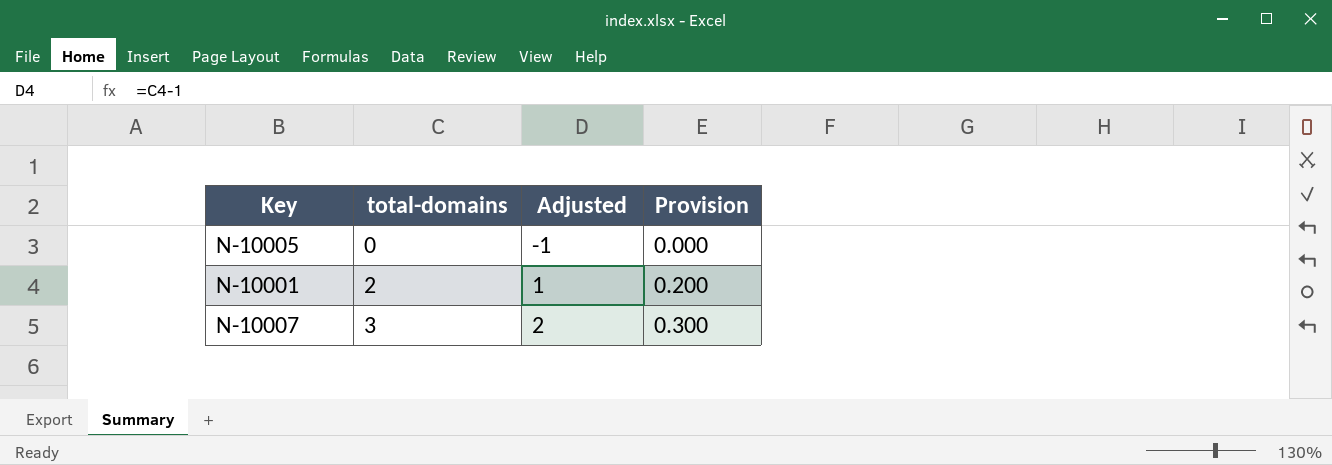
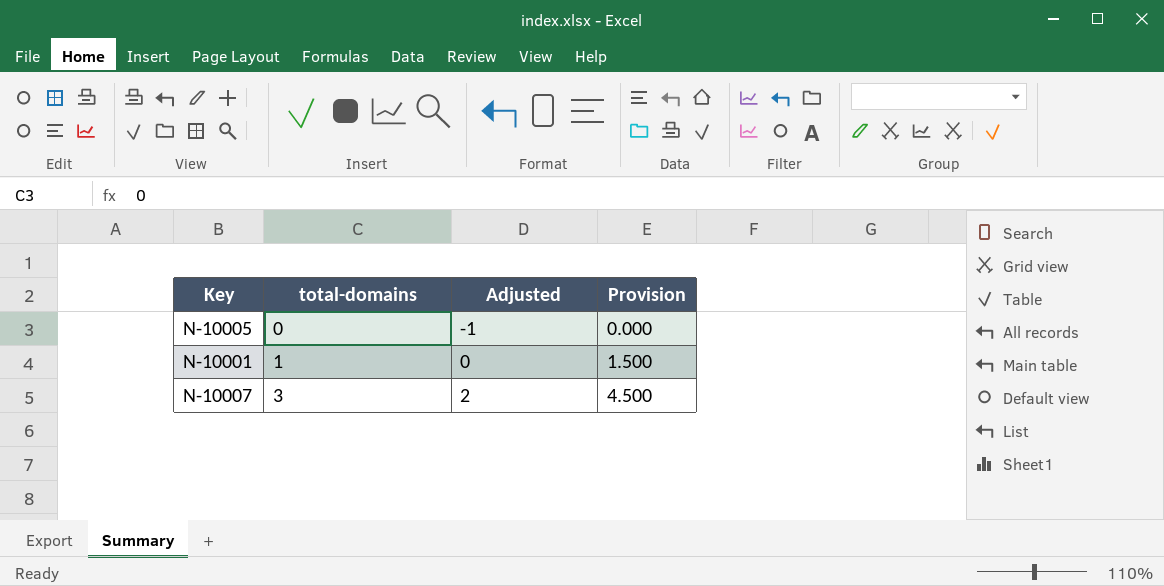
column Provision | formula: [total-domains] * 0.1 -> [total-domains] * 1.5
N-10001 | total-domains: 2 -> 1
N-10001 | Adjusted: 1 -> 0

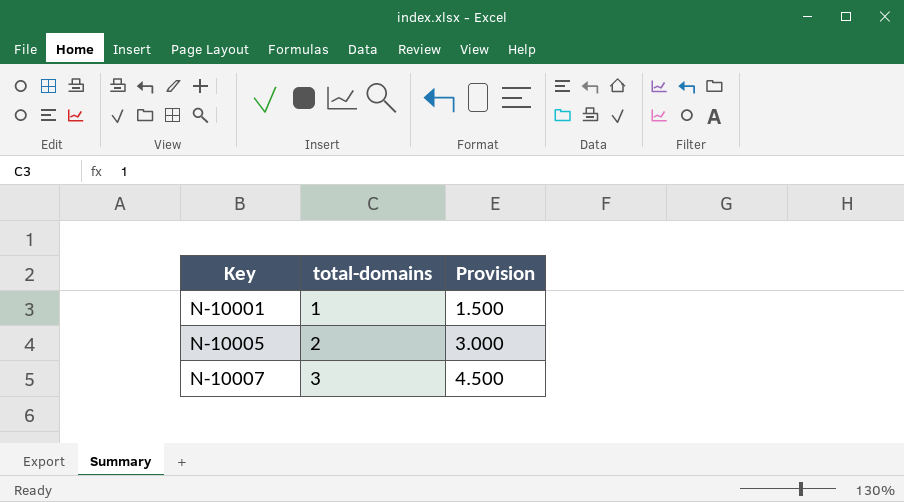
row order: total-domains ascending -> Key ascending
column Adjusted | formula: [total-domains] - 1 -> none
N-10005 | total-domains: 0 -> 2
N-10005 | Provision: 0.000 -> 3.000

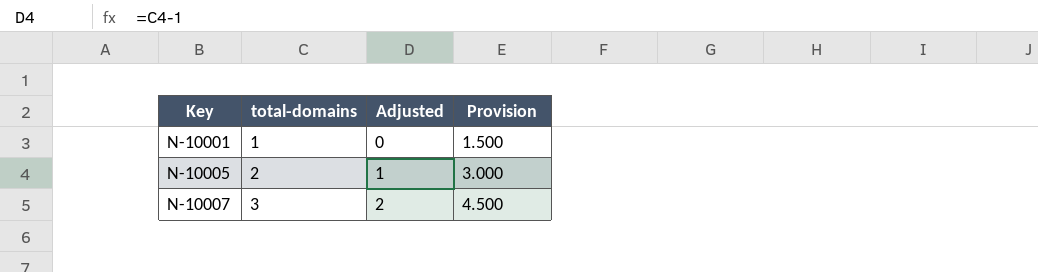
column Adjusted | formula: none -> [total-domains] - 1

